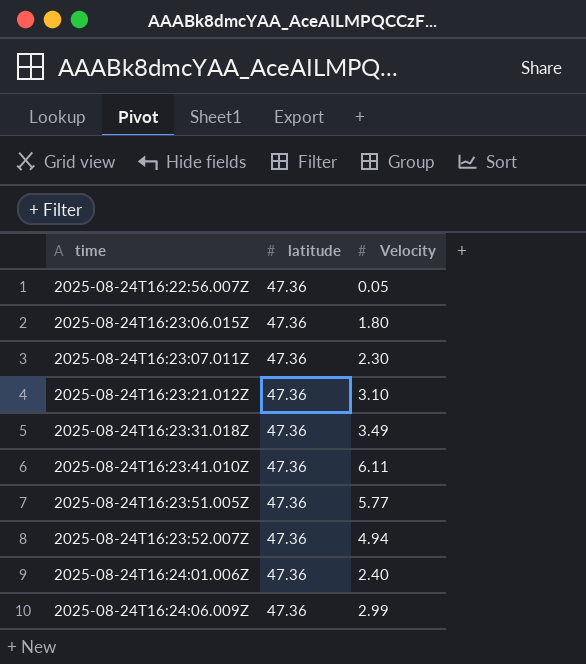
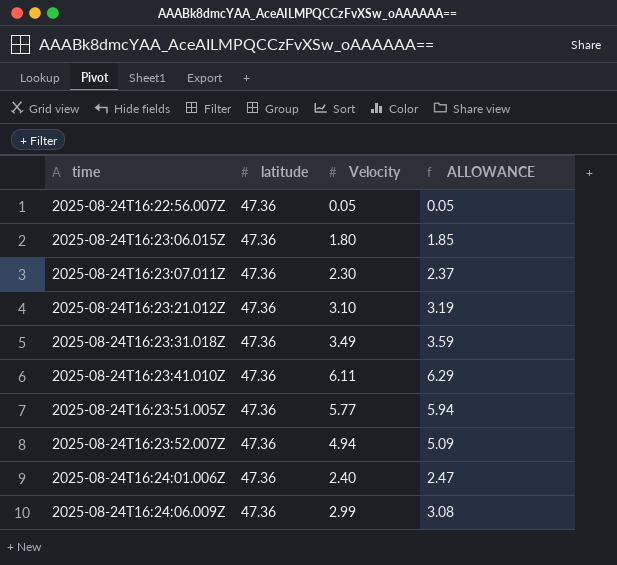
column ALLOWANCE | formula: none -> [Velocity] * 1.03

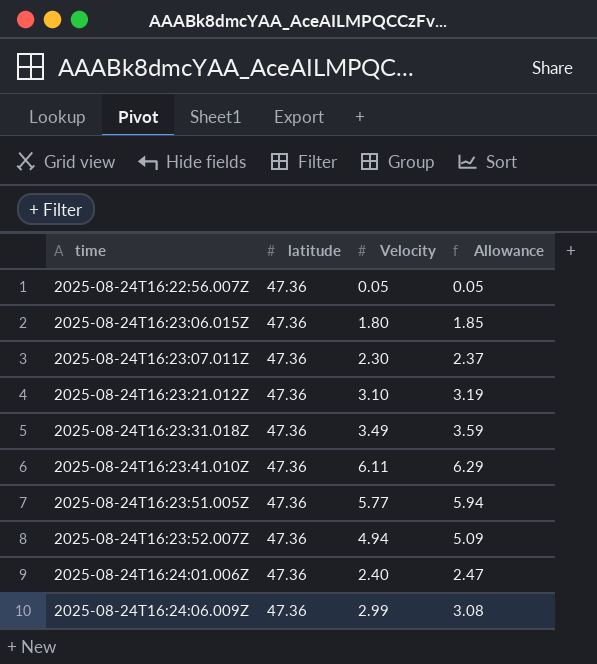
column name: ALLOWANCE -> Allowance

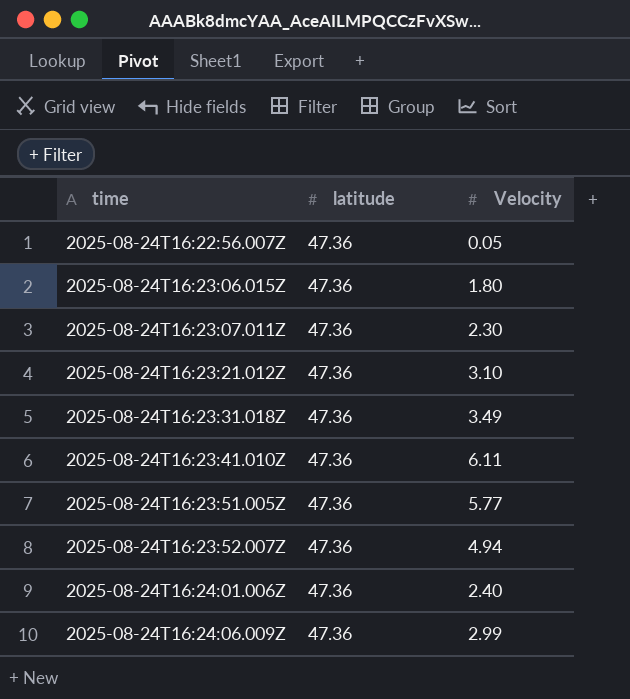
column Allowance | formula: [Velocity] * 1.03 -> none

